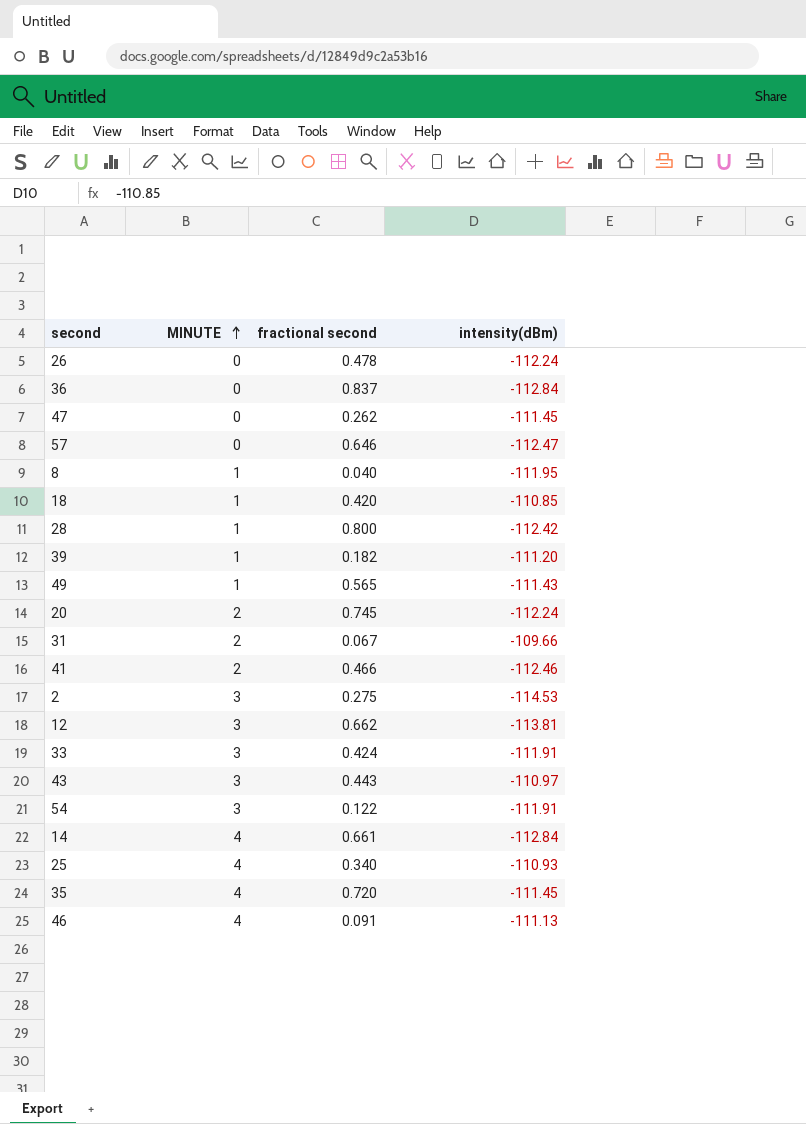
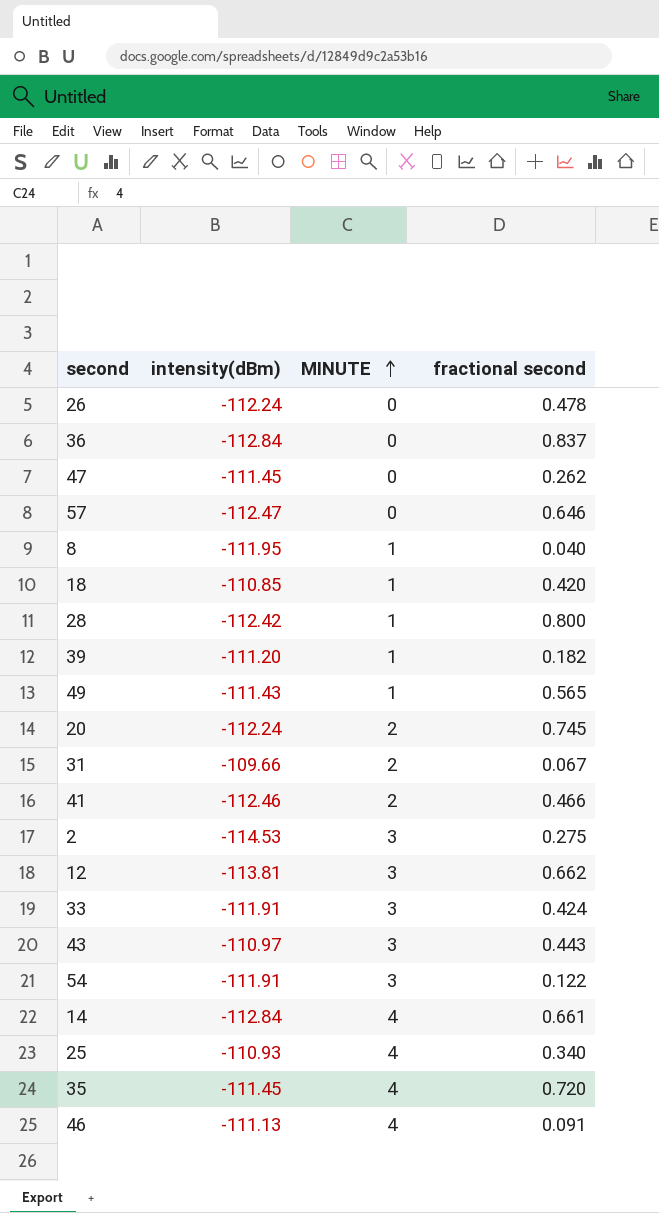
column intensity(dBm) | position: 4 -> 2

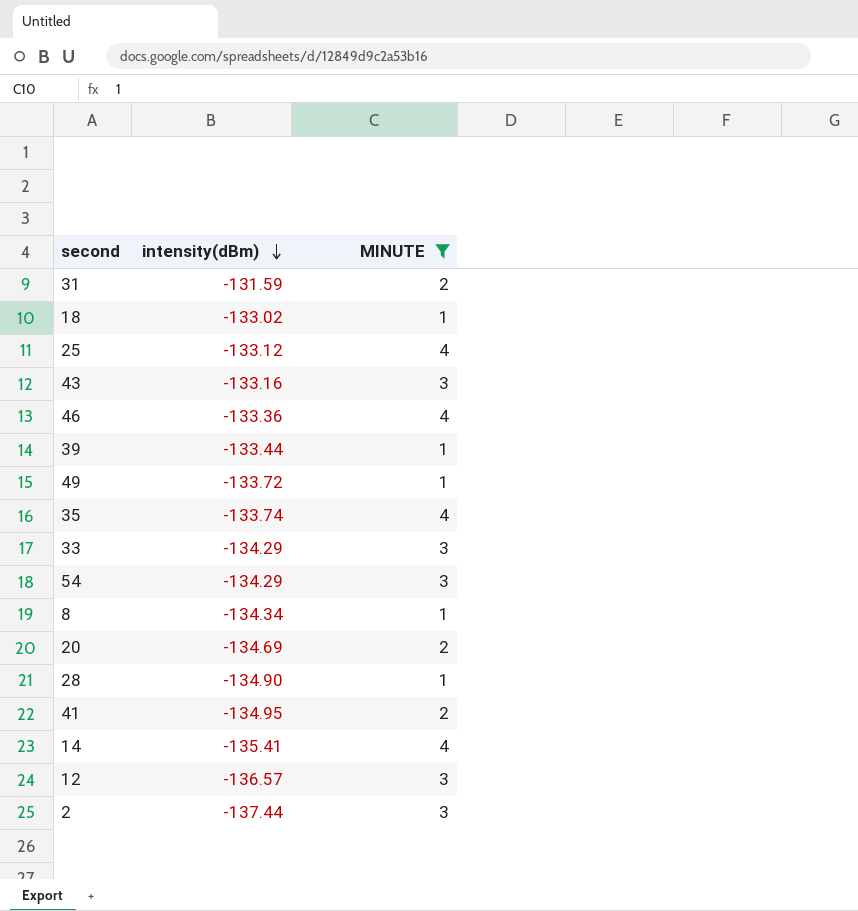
filter: none -> MINUTE != 0
row order: MINUTE ascending -> intensity(dBm) descending
column fractional second | position: 4 -> none
31 | intensity(dBm): -109.66 -> -131.59
18 | intensity(dBm): -110.85 -> -133.02
25 | intensity(dBm): -110.93 -> -133.12
43 | intensity(dBm): -110.97 -> -133.16
46 | intensity(dBm): -111.13 -> -133.36
39 | intensity(dBm): -111.20 -> -133.44
49 | intensity(dBm): -111.43 -> -133.72
35 | intensity(dBm): -111.45 -> -133.74
33 | intensity(dBm): -111.91 -> -134.29
54 | intensity(dBm): -111.91 -> -134.29
8 | intensity(dBm): -111.95 -> -134.34
20 | intensity(dBm): -112.24 -> -134.69
28 | intensity(dBm): -112.42 -> -134.90
41 | intensity(dBm): -112.46 -> -134.95
14 | intensity(dBm): -112.84 -> -135.41
12 | intensity(dBm): -113.81 -> -136.57
2 | intensity(dBm): -114.53 -> -137.44

